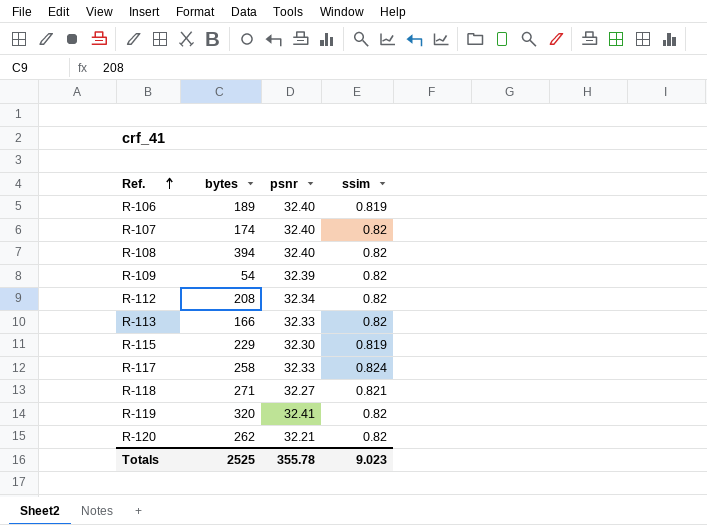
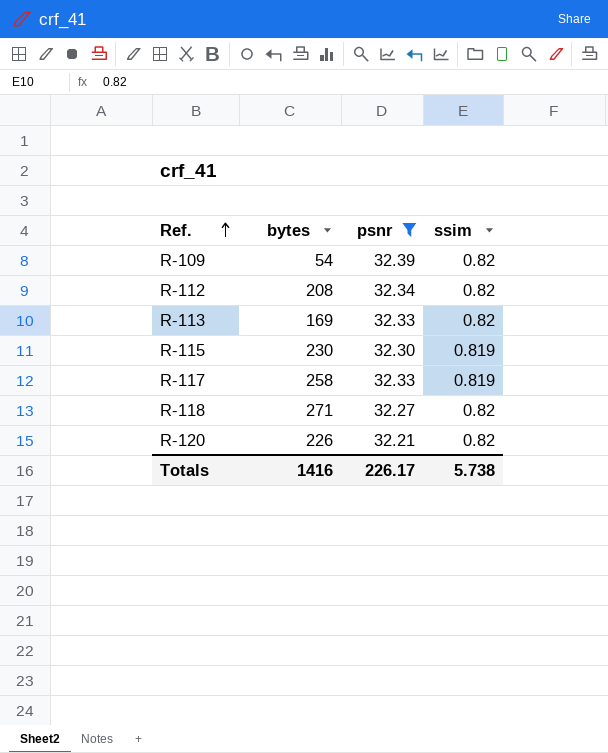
filter: none -> psnr <= 32.39
R-113 | bytes: 166 -> 169
R-115 | bytes: 229 -> 230
R-117 | ssim: 0.824 -> 0.819
R-118 | ssim: 0.821 -> 0.82
R-120 | bytes: 262 -> 226
Totals | bytes: 2525 -> 1416
Totals | psnr: 355.78 -> 226.17
Totals | ssim: 9.023 -> 5.738

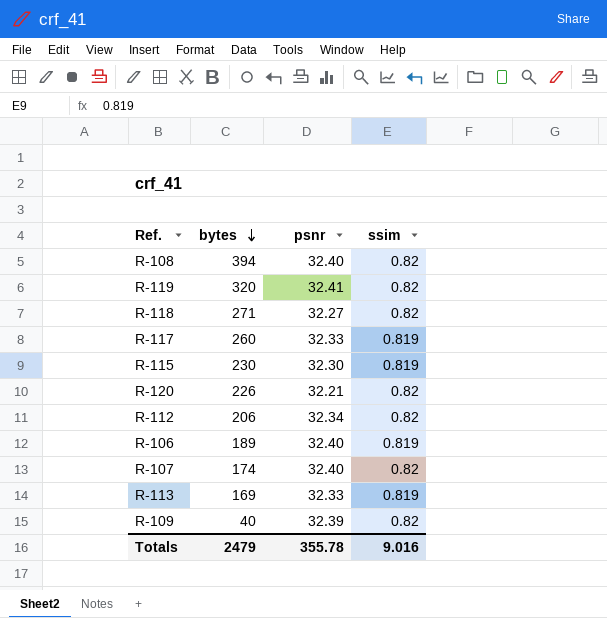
filter: psnr <= 32.39 -> none
row order: Ref. ascending -> bytes descending
R-117 | bytes: 258 -> 260
R-112 | bytes: 208 -> 206
R-113 | ssim: 0.82 -> 0.819
R-109 | bytes: 54 -> 40
Totals | bytes: 1416 -> 2479
Totals | psnr: 226.17 -> 355.78
Totals | ssim: 5.738 -> 9.016

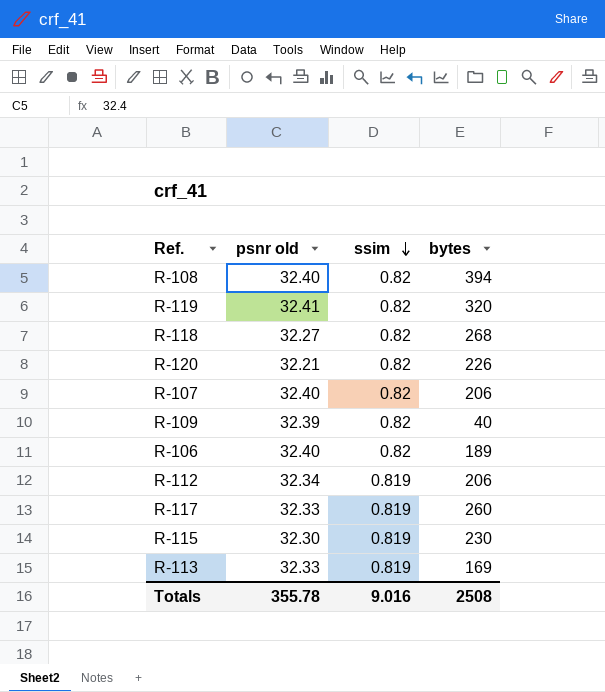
row order: bytes descending -> ssim descending
column name: psnr -> psnr old
column bytes | position: 2 -> 4
R-118 | bytes: 271 -> 268
R-107 | bytes: 174 -> 206
R-106 | ssim: 0.819 -> 0.82
R-112 | ssim: 0.82 -> 0.819
Totals | bytes: 2479 -> 2508

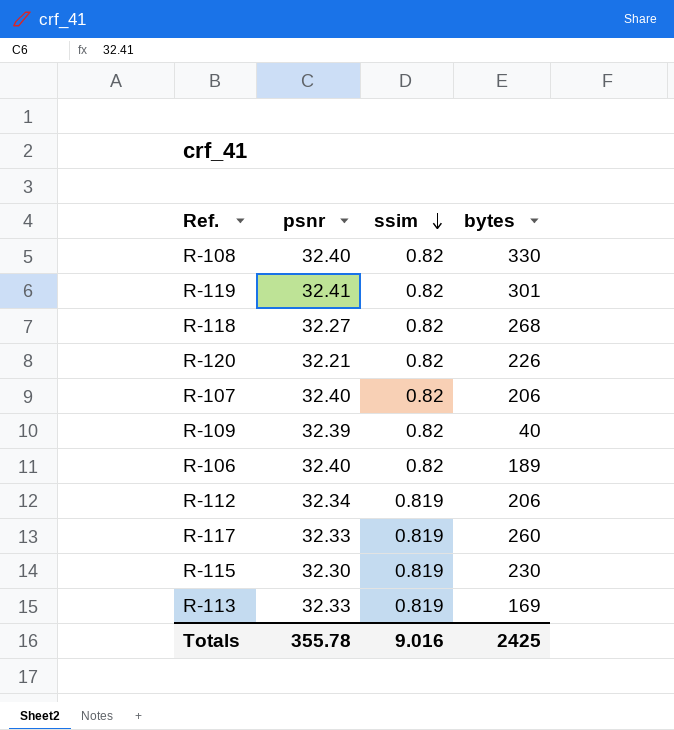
column name: psnr old -> psnr
R-108 | bytes: 394 -> 330
R-119 | bytes: 320 -> 301
Totals | bytes: 2508 -> 2425

